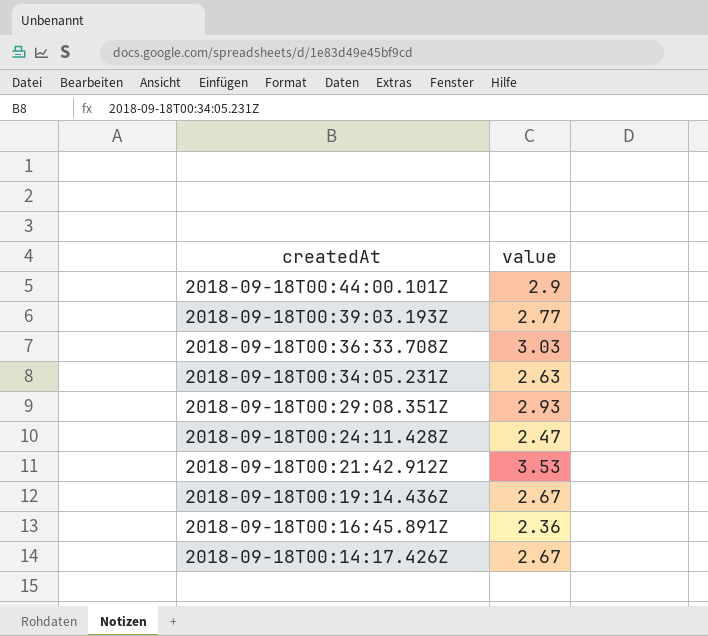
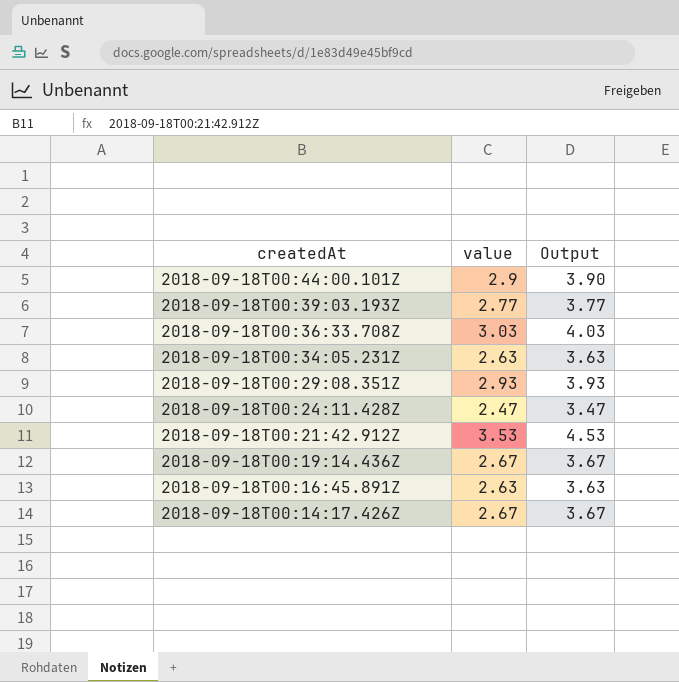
column Output | formula: none -> [value] + 1
2018-09-18T00:16:45.891Z | value: 2.36 -> 2.63

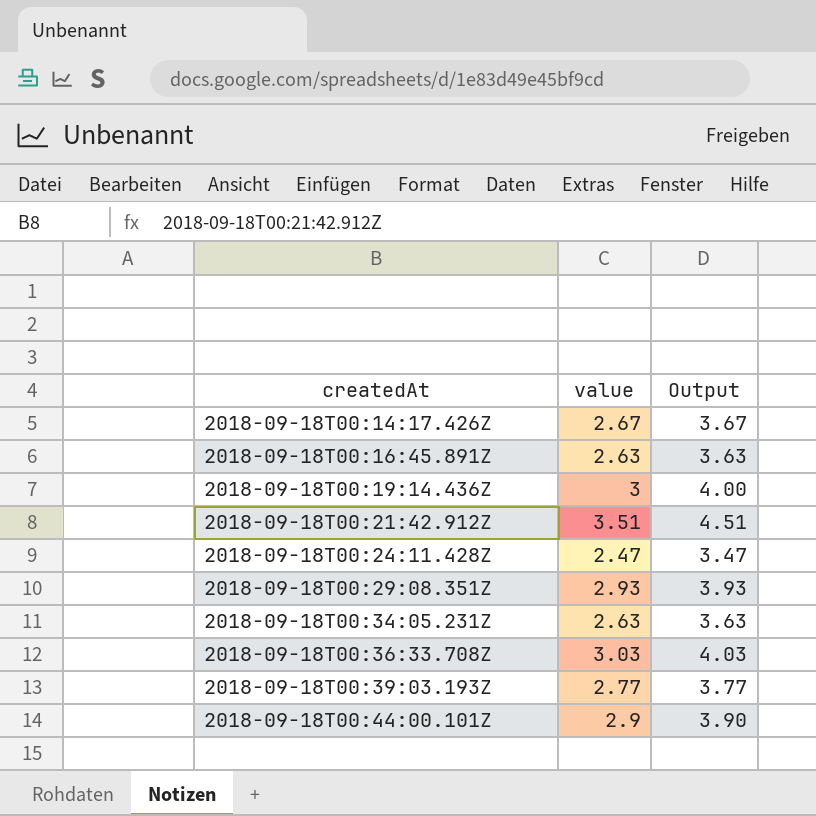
row order: createdAt descending -> createdAt ascending
2018-09-18T00:19:14.436Z | value: 2.67 -> 3
2018-09-18T00:19:14.436Z | Output: 3.67 -> 4.00
2018-09-18T00:21:42.912Z | value: 3.53 -> 3.51
2018-09-18T00:21:42.912Z | Output: 4.53 -> 4.51

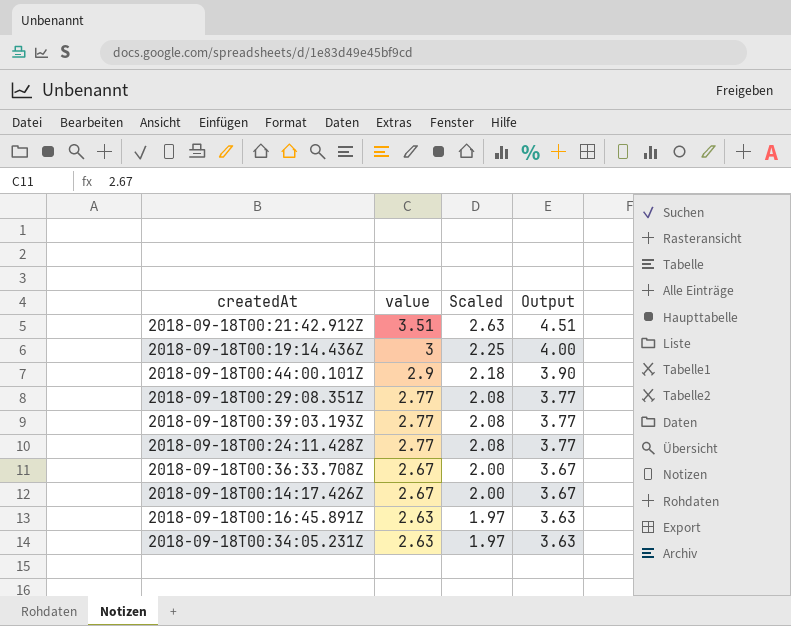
row order: createdAt ascending -> value descending
column Scaled | formula: none -> [value] * 0.75
2018-09-18T00:29:08.351Z | value: 2.93 -> 2.77
2018-09-18T00:29:08.351Z | Output: 3.93 -> 3.77
2018-09-18T00:24:11.428Z | value: 2.47 -> 2.77
2018-09-18T00:24:11.428Z | Output: 3.47 -> 3.77
2018-09-18T00:36:33.708Z | value: 3.03 -> 2.67
2018-09-18T00:36:33.708Z | Output: 4.03 -> 3.67

